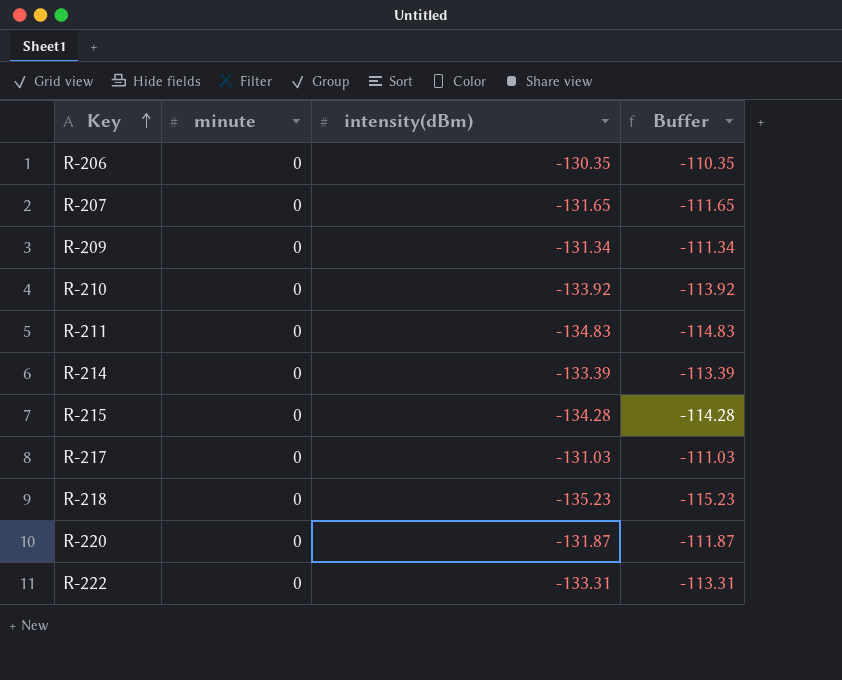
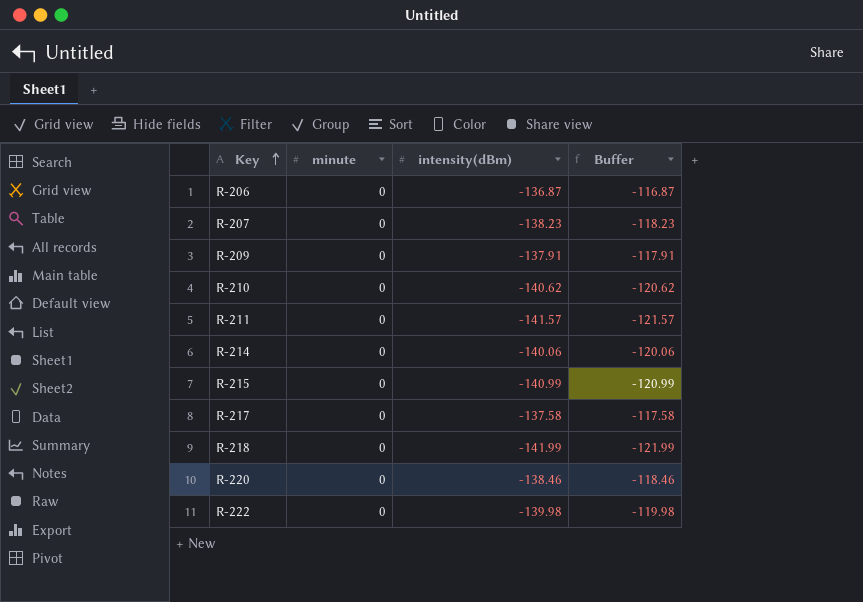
R-206 | intensity(dBm): -130.35 -> -136.87
R-206 | Buffer: -110.35 -> -116.87
R-207 | intensity(dBm): -131.65 -> -138.23
R-207 | Buffer: -111.65 -> -118.23
R-209 | intensity(dBm): -131.34 -> -137.91
R-209 | Buffer: -111.34 -> -117.91
R-210 | intensity(dBm): -133.92 -> -140.62
R-210 | Buffer: -113.92 -> -120.62
R-211 | intensity(dBm): -134.83 -> -141.57
R-211 | Buffer: -114.83 -> -121.57
R-214 | intensity(dBm): -133.39 -> -140.06
R-214 | Buffer: -113.39 -> -120.06
R-215 | intensity(dBm): -134.28 -> -140.99
R-215 | Buffer: -114.28 -> -120.99
R-217 | intensity(dBm): -131.03 -> -137.58
R-217 | Buffer: -111.03 -> -117.58
R-218 | intensity(dBm): -135.23 -> -141.99
R-218 | Buffer: -115.23 -> -121.99
R-220 | intensity(dBm): -131.87 -> -138.46
R-220 | Buffer: -111.87 -> -118.46
R-222 | intensity(dBm): -133.31 -> -139.98
R-222 | Buffer: -113.31 -> -119.98

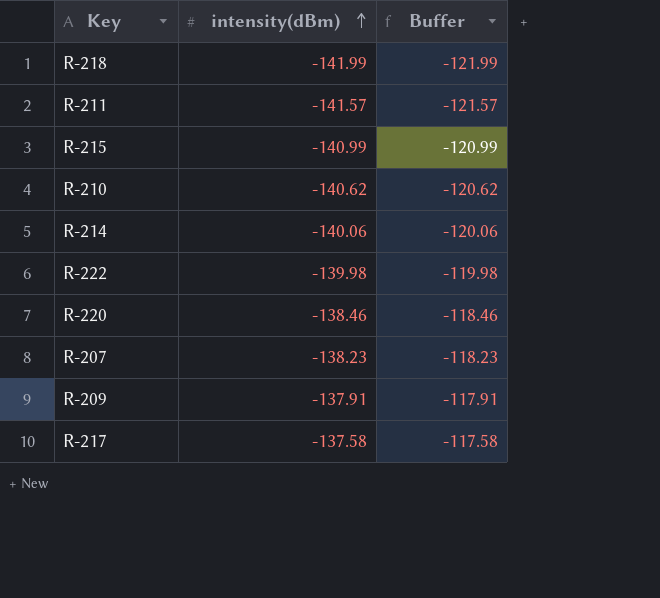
row order: Key ascending -> intensity(dBm) ascending
column minute | position: 2 -> none
row R-206: 0 | -136.87 | -116.87 -> none

